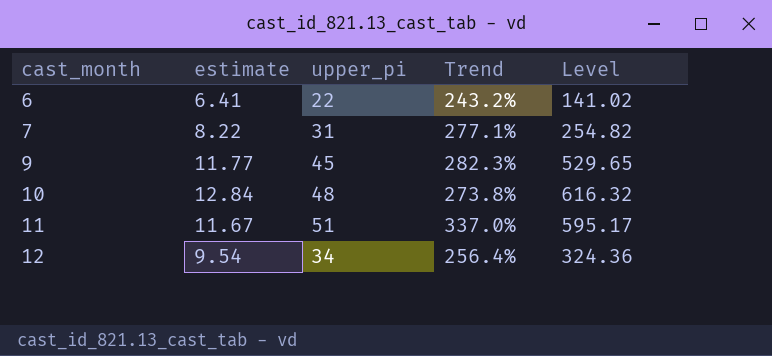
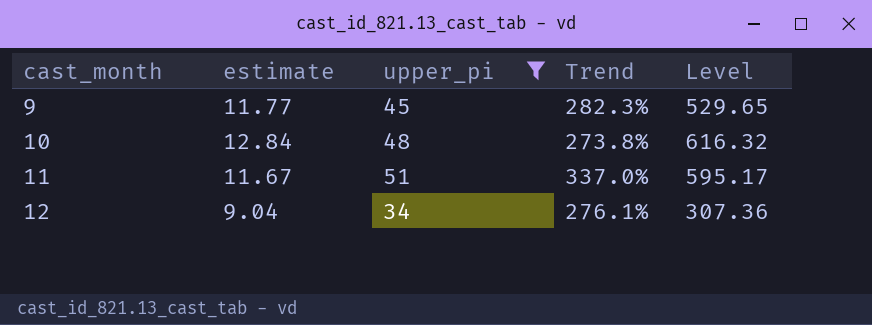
filter: none -> upper_pi >= 34
12 | estimate: 9.54 -> 9.04
12 | Trend: 256.4% -> 276.1%
12 | Level: 324.36 -> 307.36

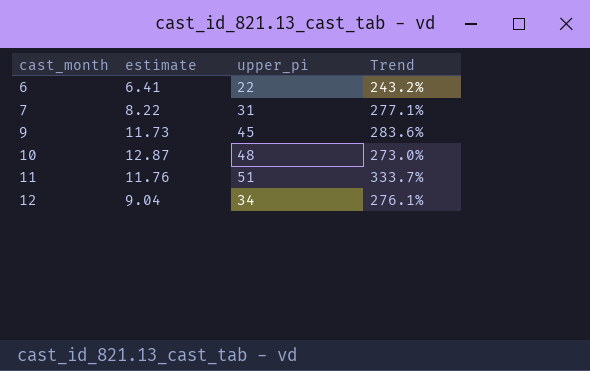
filter: upper_pi >= 34 -> none
column Level | formula: [estimate] * [upper_pi] -> none
9 | estimate: 11.77 -> 11.73
9 | Trend: 282.3% -> 283.6%
10 | estimate: 12.84 -> 12.87
10 | Trend: 273.8% -> 273.0%
11 | estimate: 11.67 -> 11.76
11 | Trend: 337.0% -> 333.7%

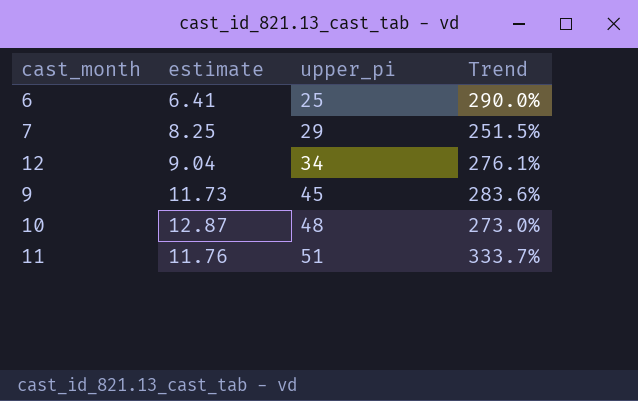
row order: cast_month ascending -> upper_pi ascending
6 | upper_pi: 22 -> 25
6 | Trend: 243.2% -> 290.0%
7 | estimate: 8.22 -> 8.25
7 | upper_pi: 31 -> 29
7 | Trend: 277.1% -> 251.5%

